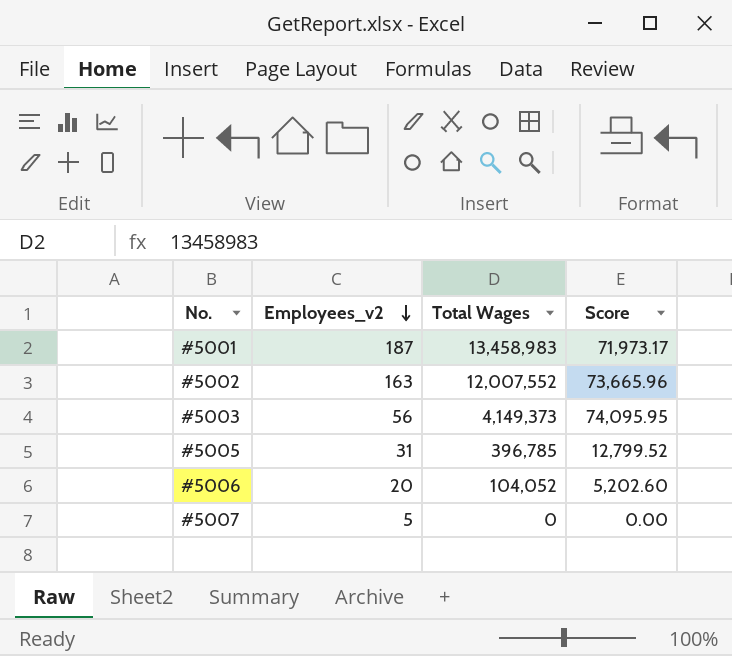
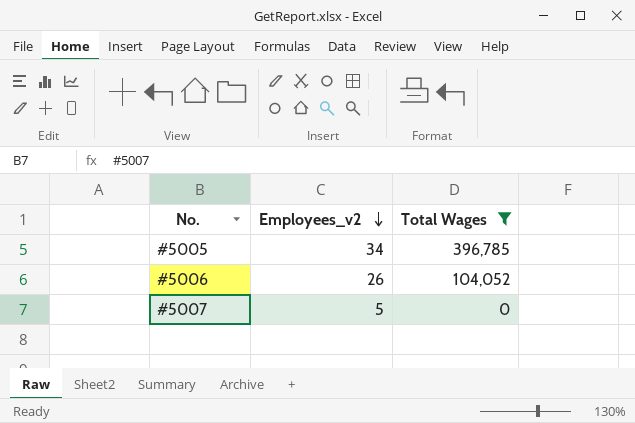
filter: none -> Total Wages <= 396,785
column Score | formula: [Total Wages] / [Employees_v2] -> none
#5005 | Employees_v2: 31 -> 34
#5006 | Employees_v2: 20 -> 26

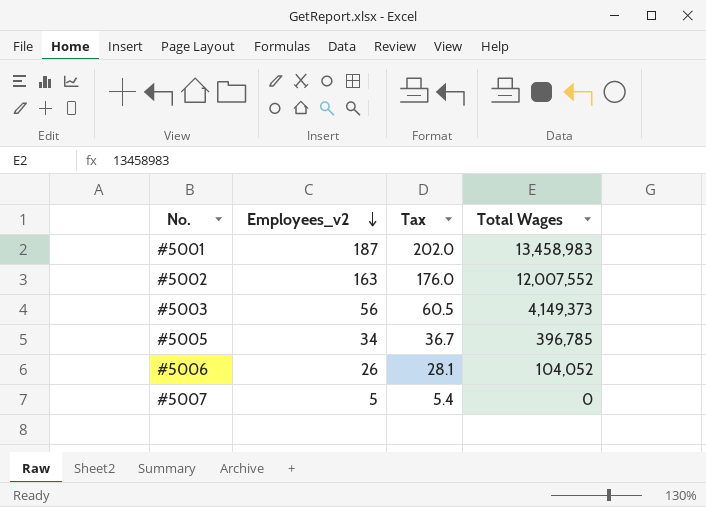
filter: Total Wages <= 396,785 -> none
column Tax | formula: none -> [Employees_v2] * 1.08

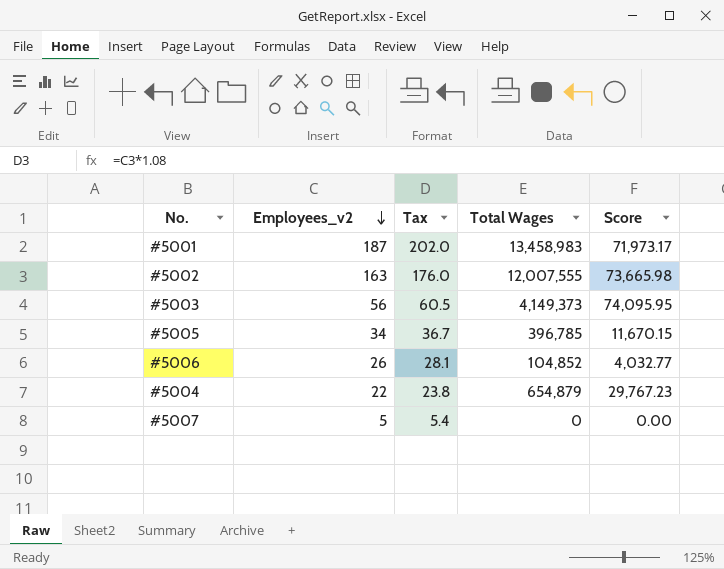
column Score | formula: none -> [Total Wages] / [Employees_v2]
#5002 | Total Wages: 12,007,552 -> 12,007,555
#5006 | Total Wages: 104,052 -> 104,852
row #5004: none -> 22 | 23.8 | 654,879 | 29,767.23

